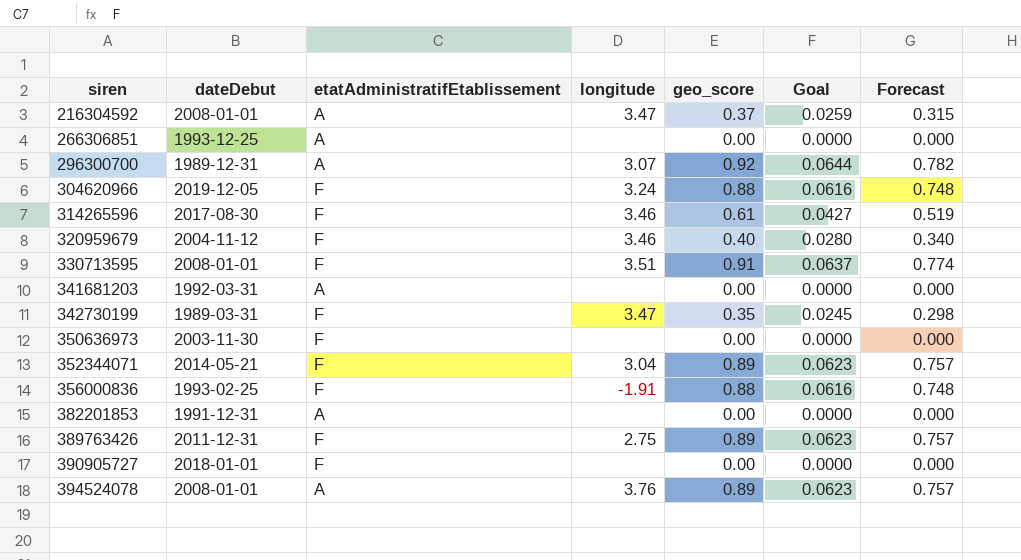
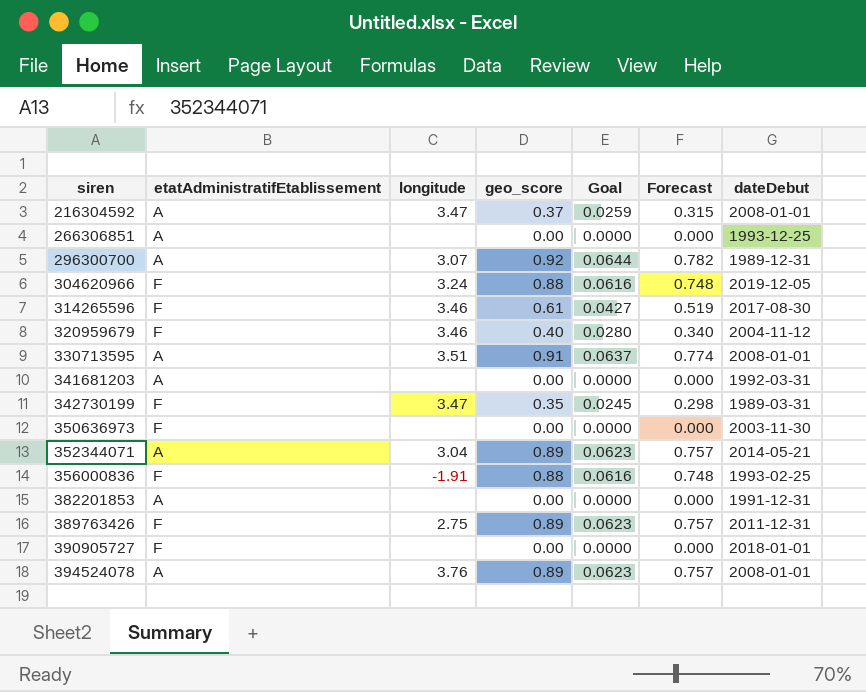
column dateDebut | position: 2 -> 7
330713595 | etatAdministratifEtablissement: F -> A
352344071 | etatAdministratifEtablissement: F -> A

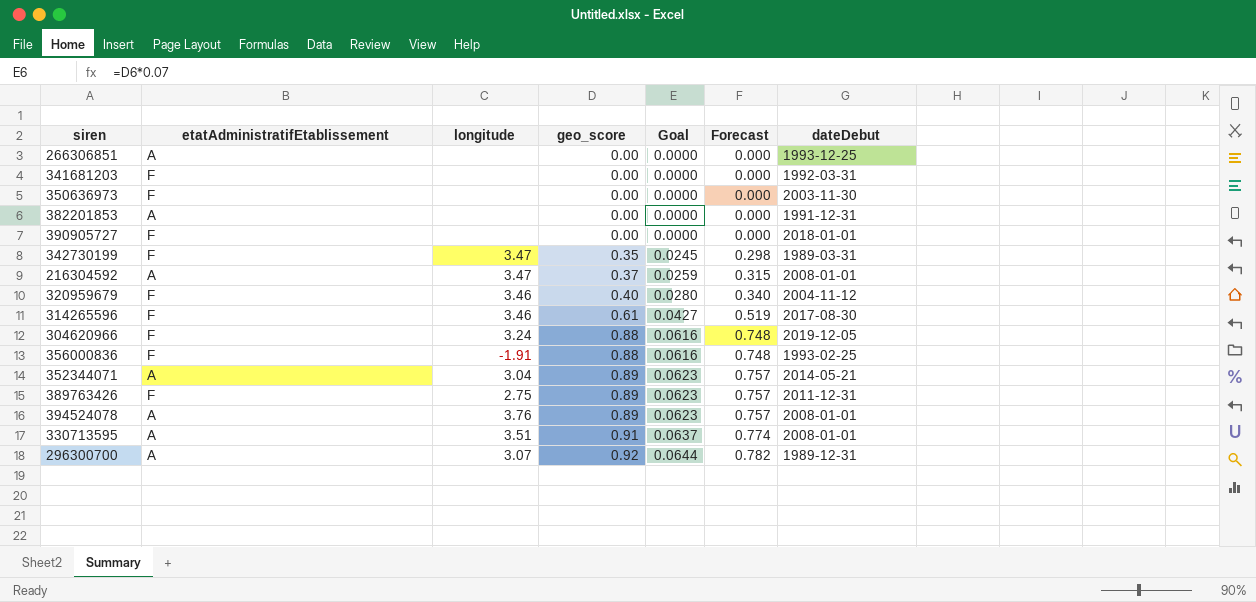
row order: siren ascending -> geo_score ascending
341681203 | etatAdministratifEtablissement: A -> F

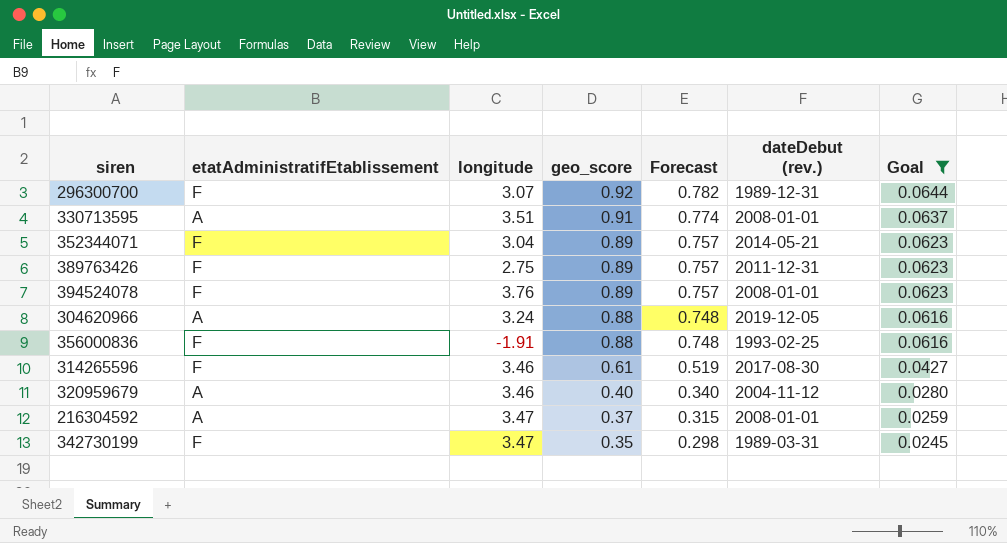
filter: none -> Goal != 0.0000
row order: geo_score ascending -> geo_score descending
column name: dateDebut -> dateDebut (rev.)
column Goal | position: 5 -> 7
296300700 | etatAdministratifEtablissement: A -> F
352344071 | etatAdministratifEtablissement: A -> F
394524078 | etatAdministratifEtablissement: A -> F
304620966 | etatAdministratifEtablissement: F -> A
320959679 | etatAdministratifEtablissement: F -> A

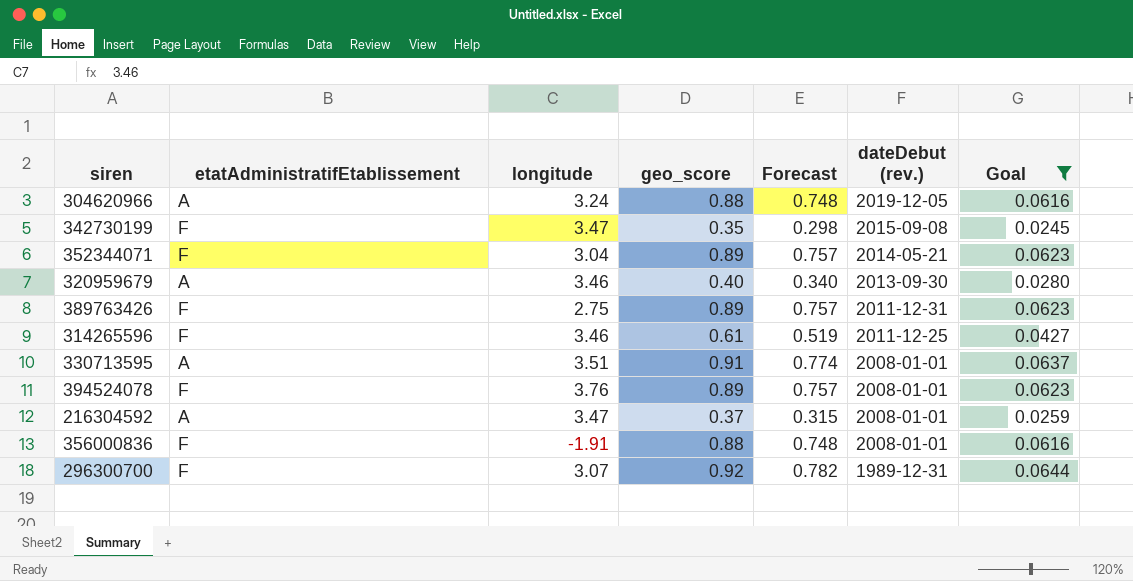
row order: geo_score descending -> dateDebut (rev.) descending
342730199 | dateDebut (rev.): 1989-03-31 -> 2015-09-08
320959679 | dateDebut (rev.): 2004-11-12 -> 2013-09-30
314265596 | dateDebut (rev.): 2017-08-30 -> 2011-12-25
356000836 | dateDebut (rev.): 1993-02-25 -> 2008-01-01

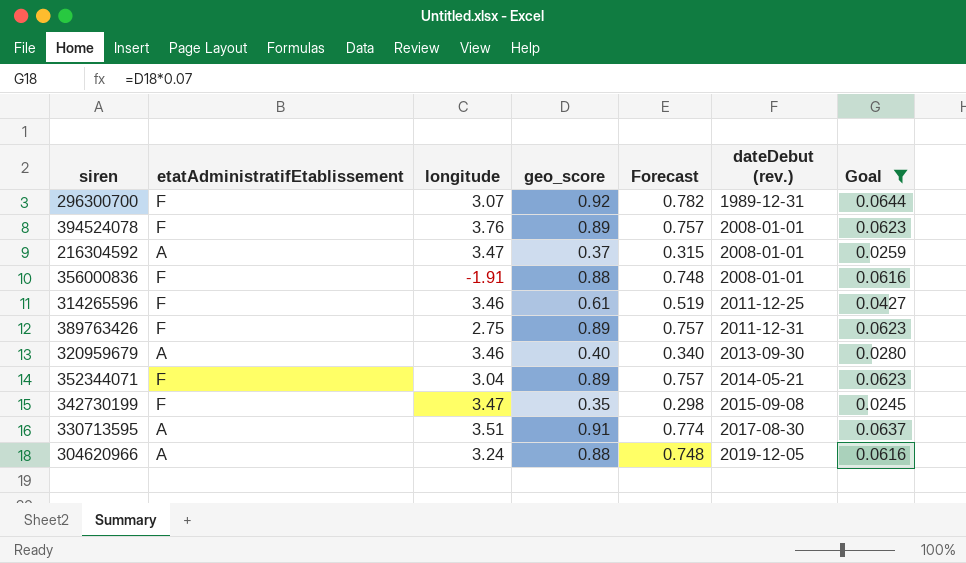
row order: dateDebut (rev.) descending -> dateDebut (rev.) ascending
330713595 | dateDebut (rev.): 2008-01-01 -> 2017-08-30

